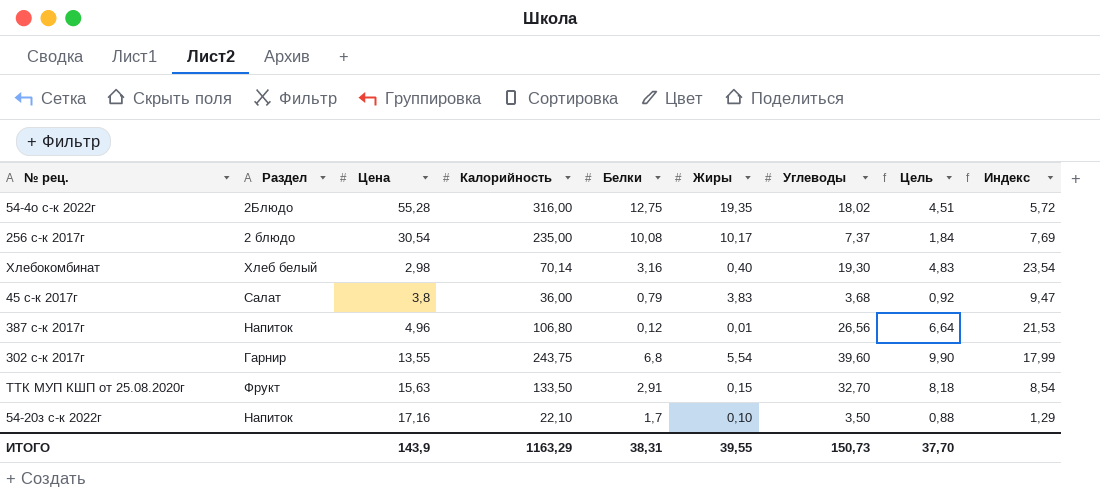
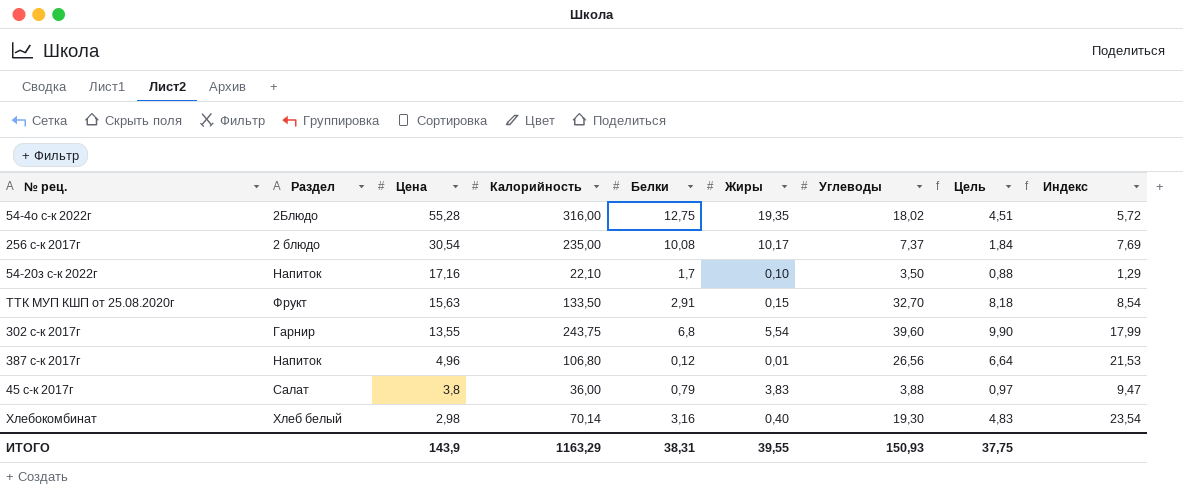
row order: none -> Цена descending
45 с-к 2017г | Углеводы: 3,68 -> 3,88
45 с-к 2017г | Цель: 0,92 -> 0,97
ИТОГО | Углеводы: 150,73 -> 150,93
ИТОГО | Цель: 37,70 -> 37,75

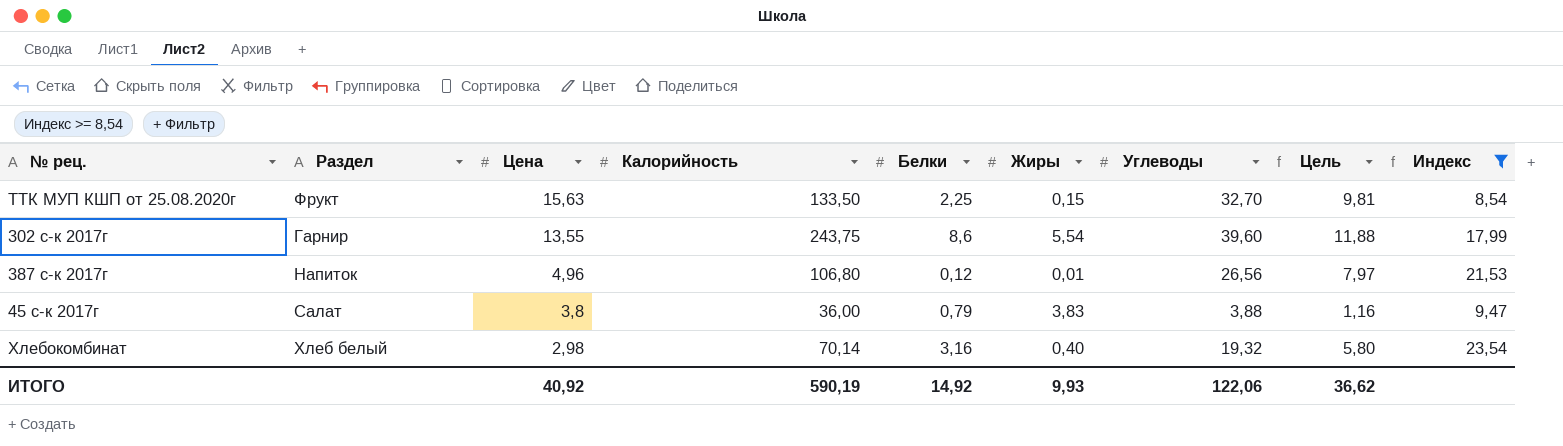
filter: none -> Индекс >= 8,54
column Цель | formula: [Углеводы] * 0,25 -> [Углеводы] * 0,3
ТТК МУП КШП от 25.08.2020г | Белки: 2,91 -> 2,25
302 с-к 2017г | Белки: 6,8 -> 8,6
Хлебокомбинат | Углеводы: 19,30 -> 19,32
ИТОГО | Цена: 143,9 -> 40,92
ИТОГО | Калорийность: 1163,29 -> 590,19
ИТОГО | Белки: 38,31 -> 14,92
ИТОГО | Жиры: 39,55 -> 9,93
ИТОГО | Углеводы: 150,93 -> 122,06
ИТОГО | Цель: 37,75 -> 36,62

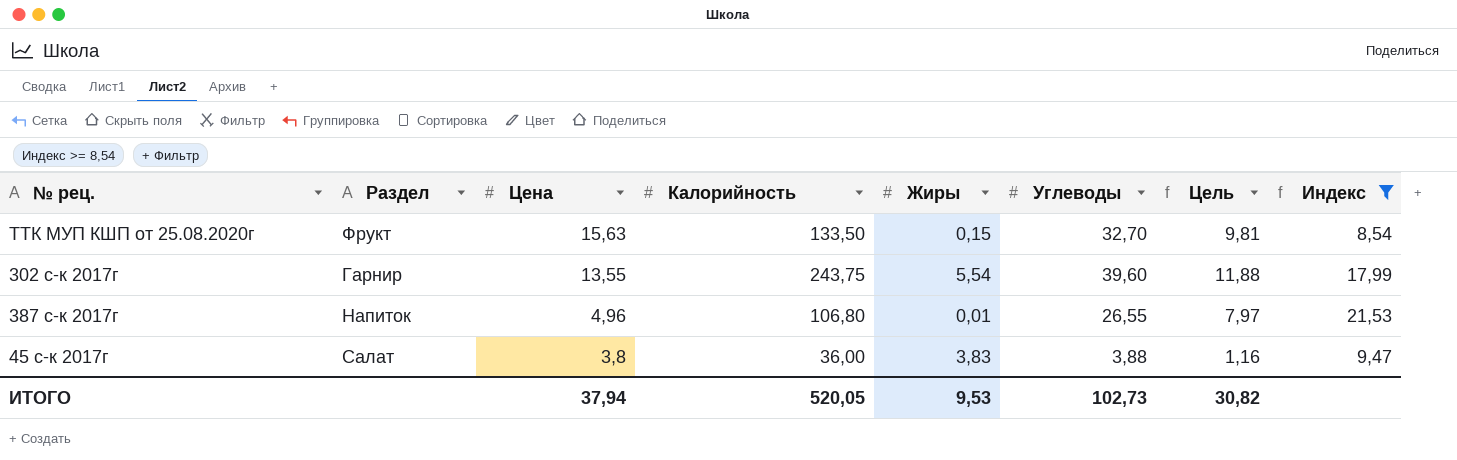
column Белки | position: 5 -> none
row Хлебокомбинат: Хлеб белый | 2,98 | 70,14 | 3,16 | 0,40 | 19,32 | 5,80 | 23,54 -> none
387 с-к 2017г | Углеводы: 26,56 -> 26,55
ИТОГО | Цена: 40,92 -> 37,94
ИТОГО | Калорийность: 590,19 -> 520,05
ИТОГО | Жиры: 9,93 -> 9,53
ИТОГО | Углеводы: 122,06 -> 102,73
ИТОГО | Цель: 36,62 -> 30,82

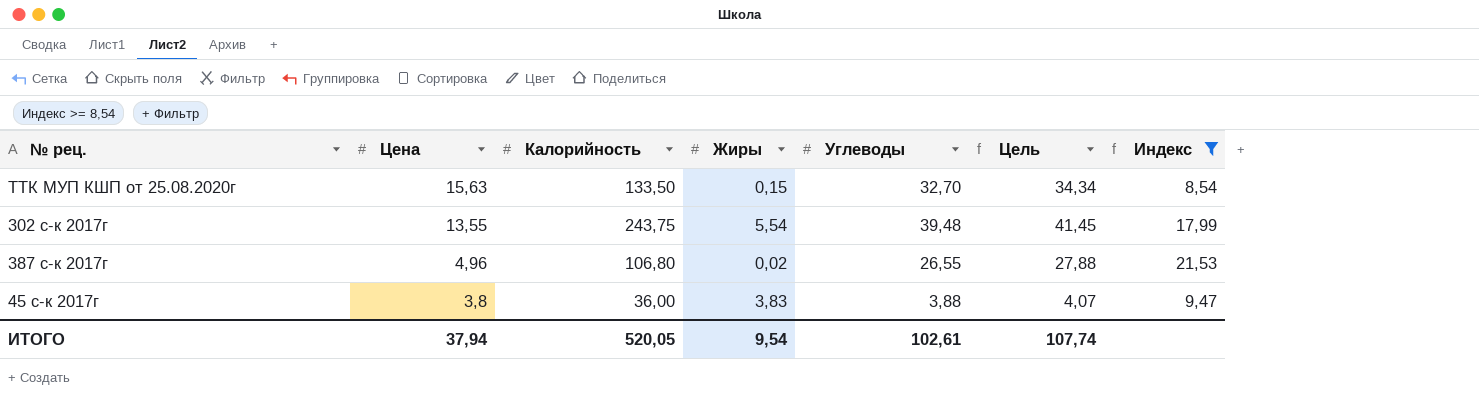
column Раздел | position: 2 -> none
column Цель | formula: [Углеводы] * 0,3 -> [Углеводы] * 1,05
302 с-к 2017г | Углеводы: 39,60 -> 39,48
387 с-к 2017г | Жиры: 0,01 -> 0,02
ИТОГО | Жиры: 9,53 -> 9,54
ИТОГО | Углеводы: 102,73 -> 102,61
ИТОГО | Цель: 30,82 -> 107,74

